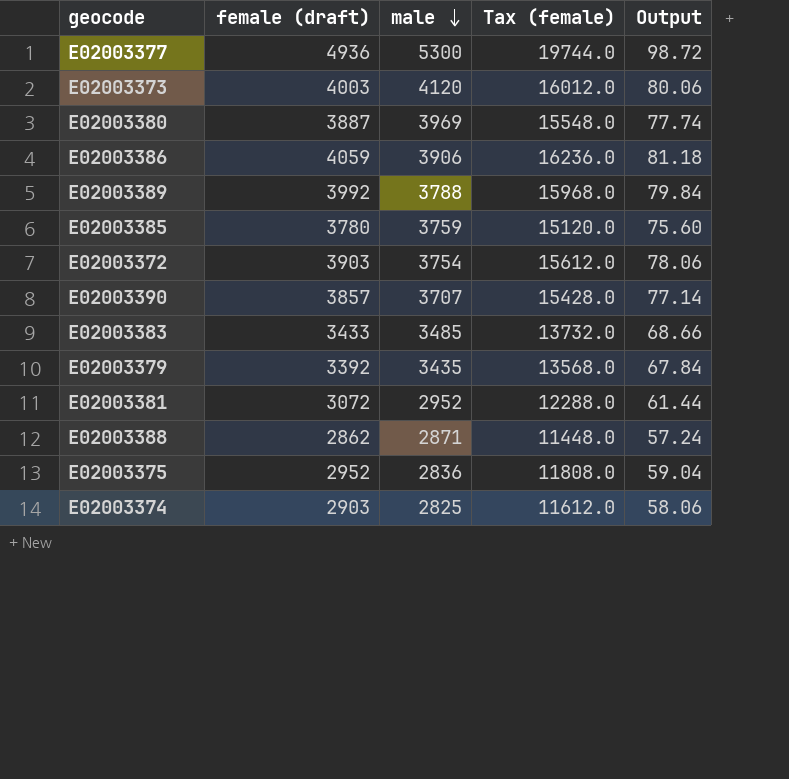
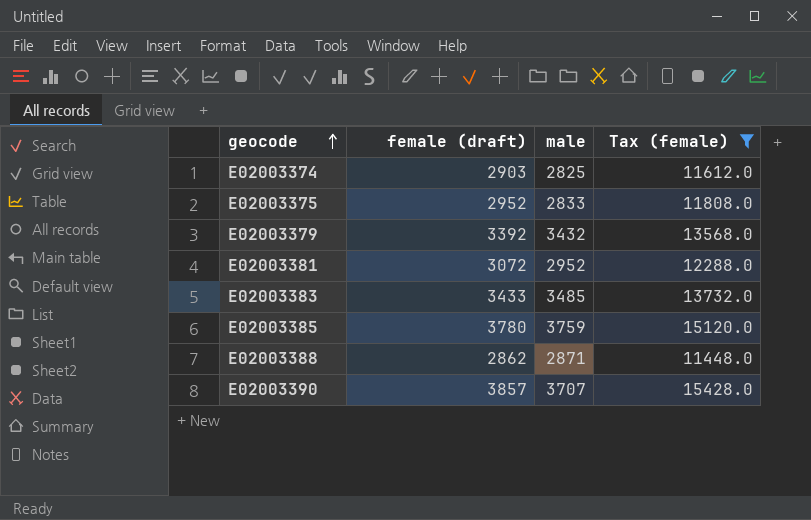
filter: none -> Tax (female) <= 15428.0
row order: male descending -> geocode ascending
column Output | formula: [female (draft)] * 0.02 -> none
E02003375 | male: 2836 -> 2833
E02003379 | male: 3435 -> 3432

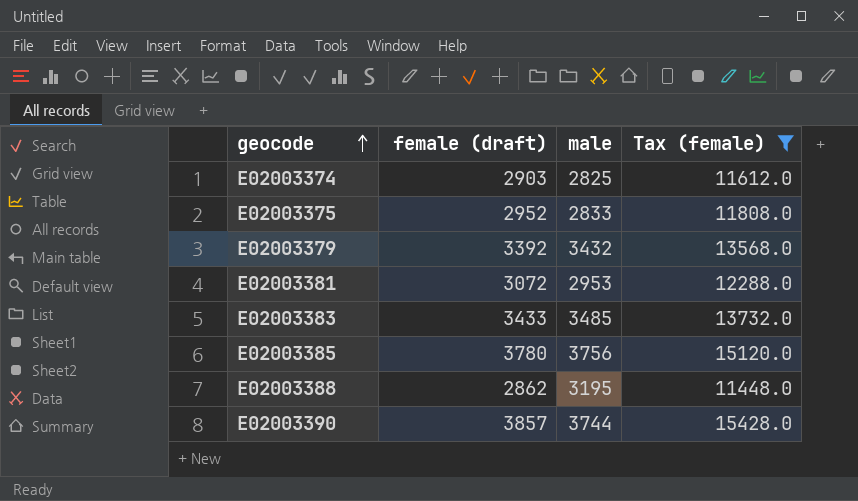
E02003381 | male: 2952 -> 2953
E02003385 | male: 3759 -> 3756
E02003388 | male: 2871 -> 3195
E02003390 | male: 3707 -> 3744

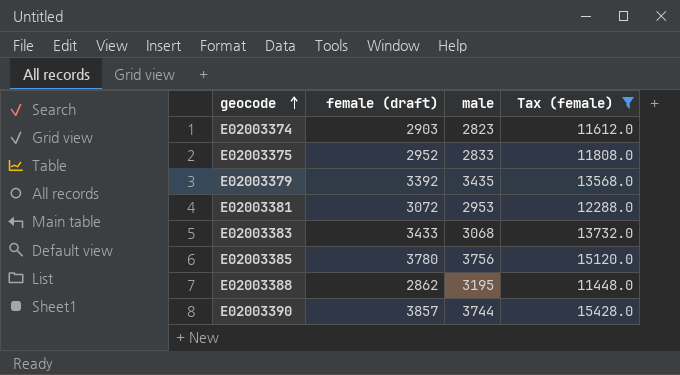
E02003374 | male: 2825 -> 2823
E02003379 | male: 3432 -> 3435
E02003383 | male: 3485 -> 3068

